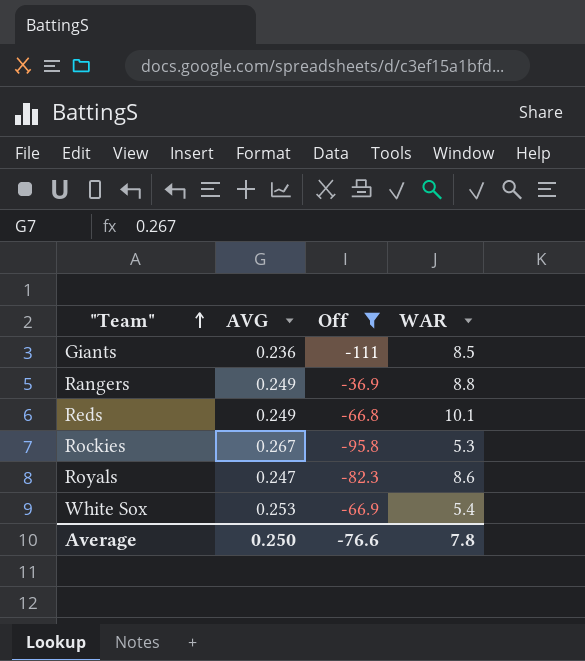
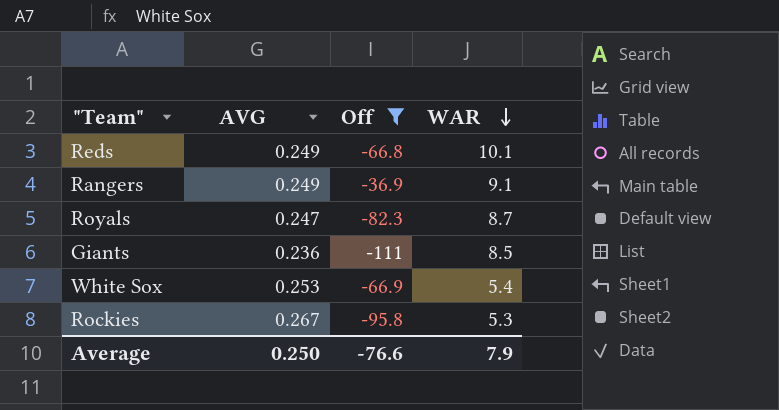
row order: "Team" ascending -> WAR descending
Rangers | WAR: 8.8 -> 9.1
Royals | WAR: 8.6 -> 8.7
Average | WAR: 7.8 -> 7.9

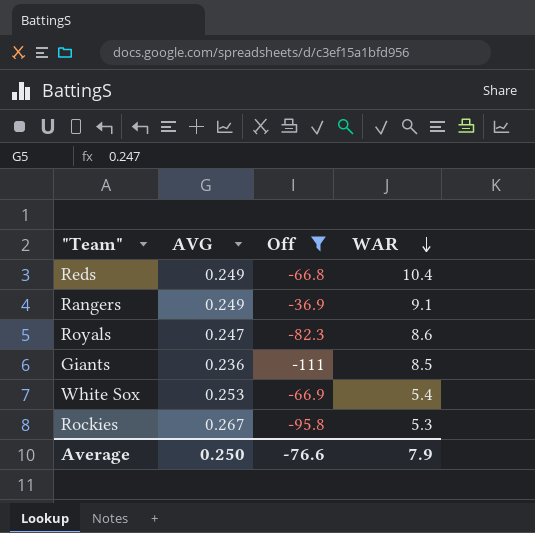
Reds | WAR: 10.1 -> 10.4
Royals | WAR: 8.7 -> 8.6

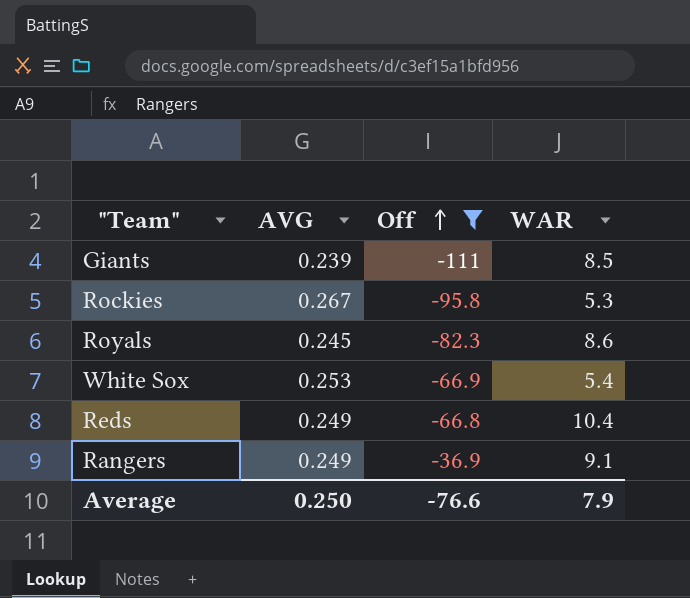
row order: WAR descending -> Off ascending
Giants | AVG: 0.236 -> 0.239
Royals | AVG: 0.247 -> 0.245

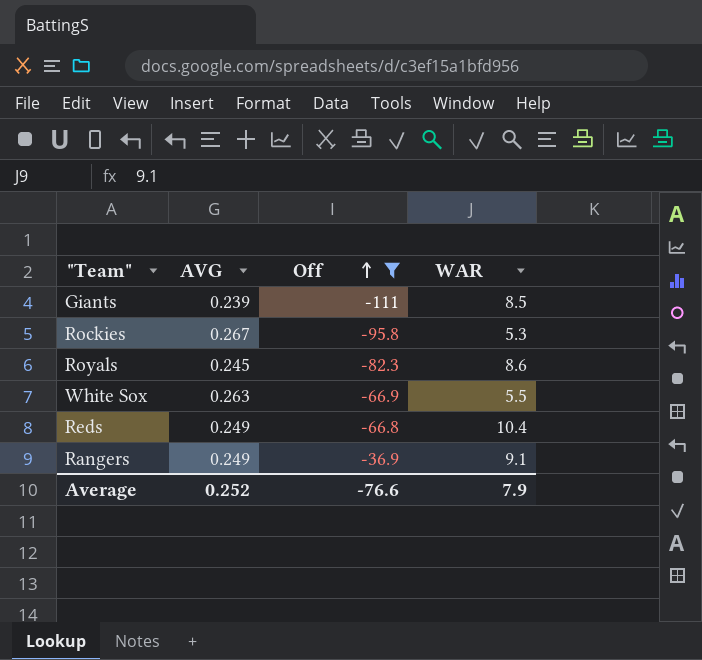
White Sox | AVG: 0.253 -> 0.263
White Sox | WAR: 5.4 -> 5.5
Average | AVG: 0.250 -> 0.252

